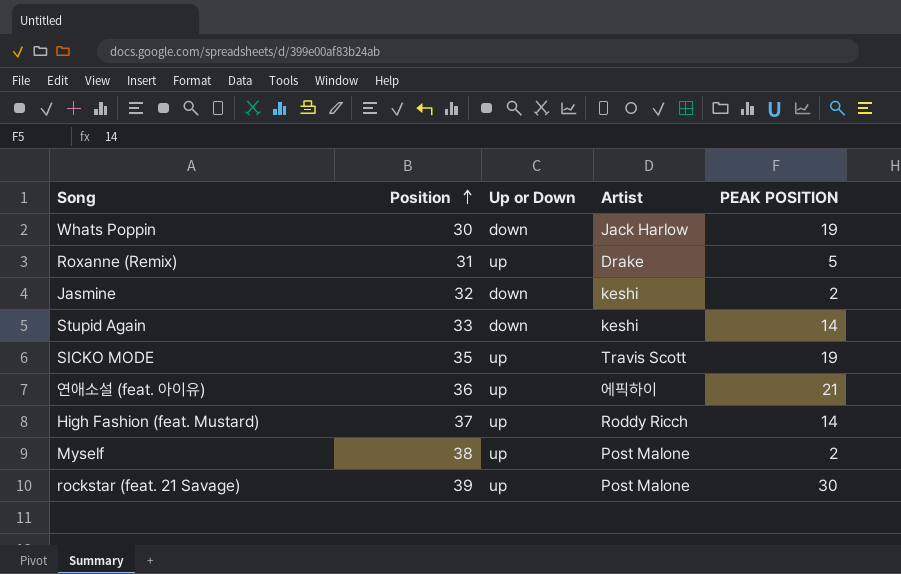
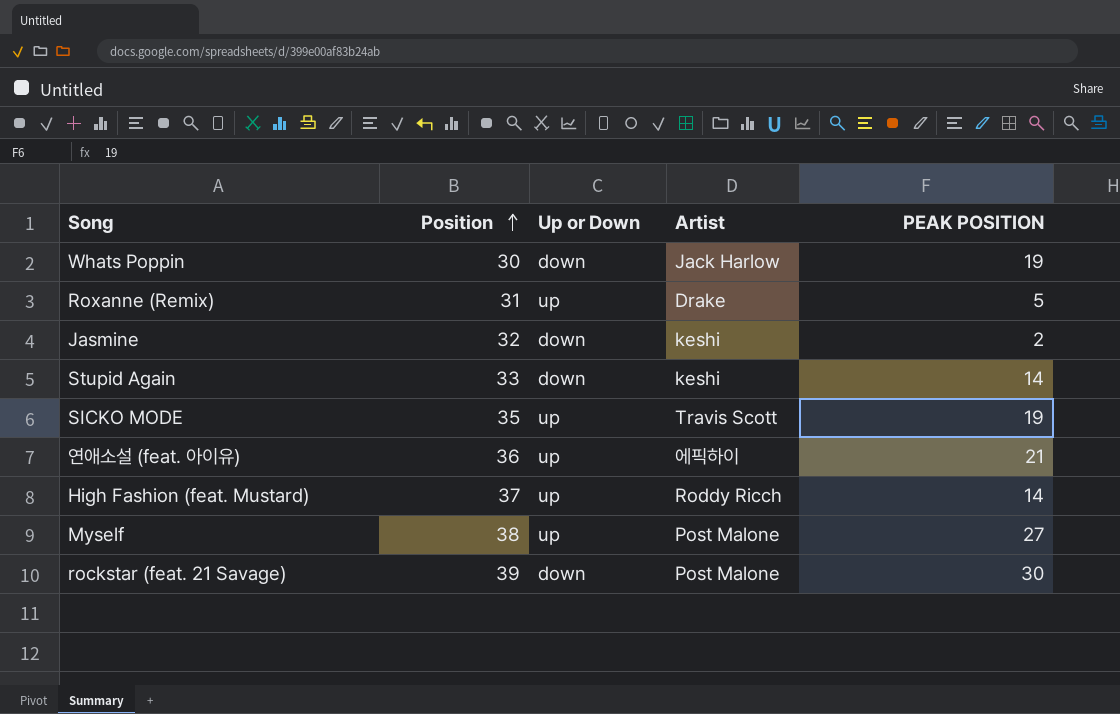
Myself | PEAK POSITION: 2 -> 27
rockstar (feat. 21 Savage) | Up or Down: up -> down

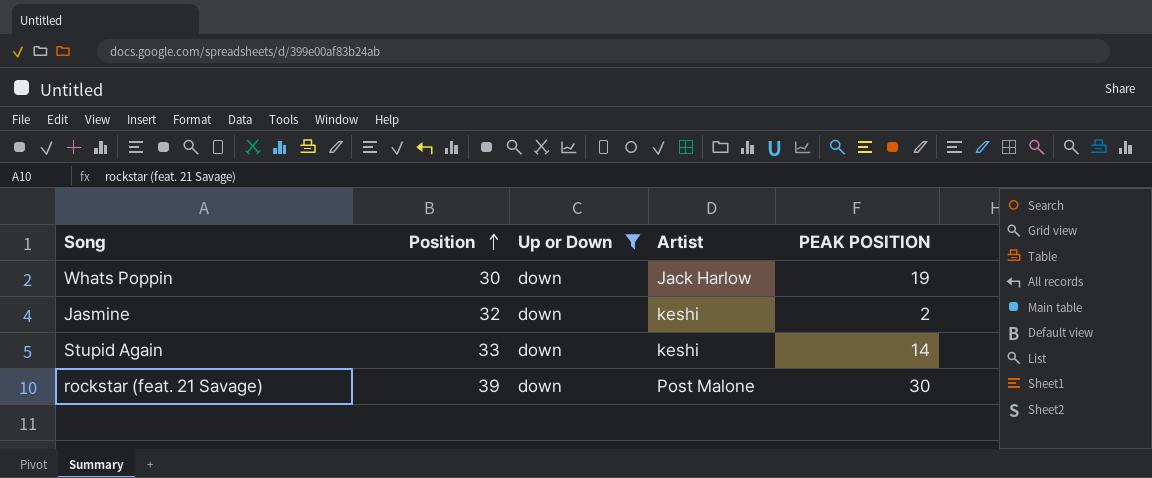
filter: none -> Up or Down = down

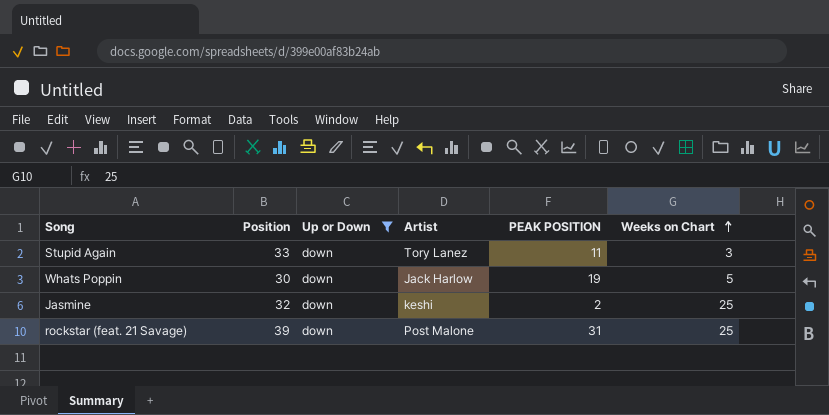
row order: Position ascending -> Weeks on Chart ascending
column Weeks on Chart | position: none -> 6
Stupid Again | Artist: keshi -> Tory Lanez
Stupid Again | PEAK POSITION: 14 -> 11
rockstar (feat. 21 Savage) | PEAK POSITION: 30 -> 31

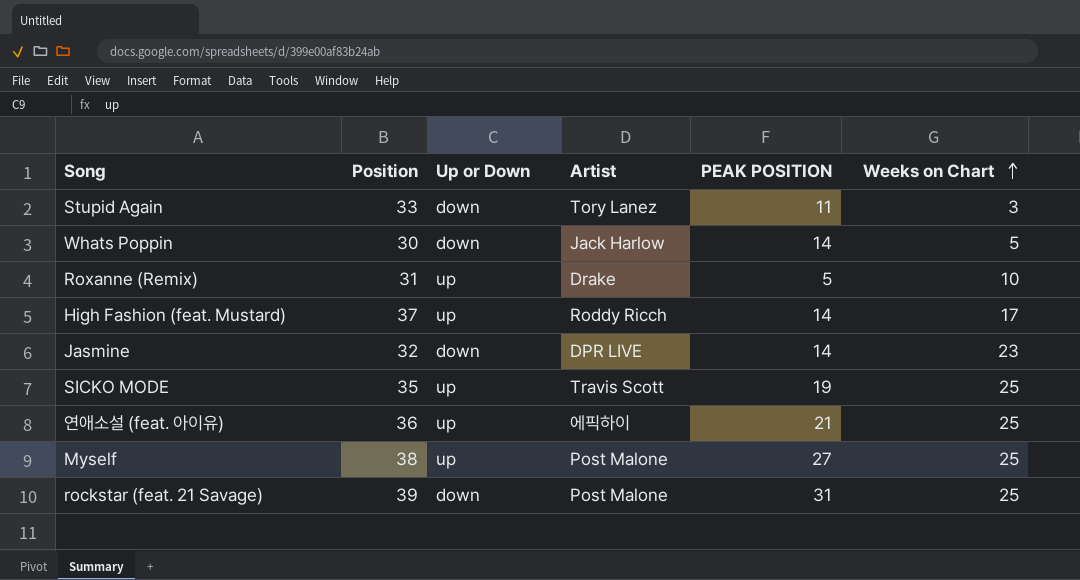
filter: Up or Down = down -> none
Whats Poppin | PEAK POSITION: 19 -> 14
Jasmine | Artist: keshi -> DPR LIVE
Jasmine | PEAK POSITION: 2 -> 14
Jasmine | Weeks on Chart: 25 -> 23

